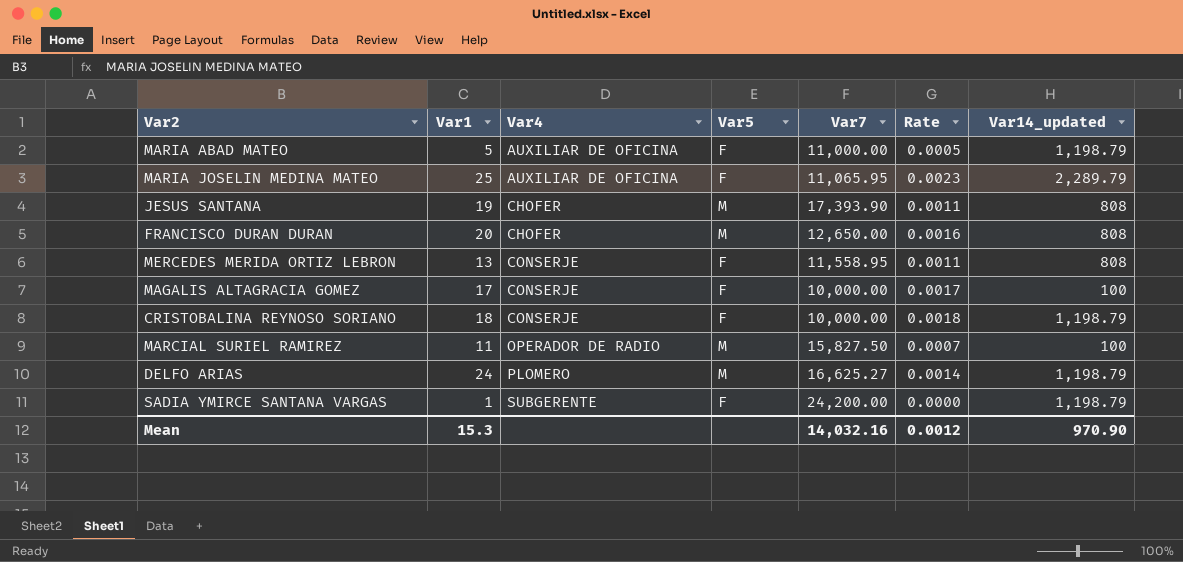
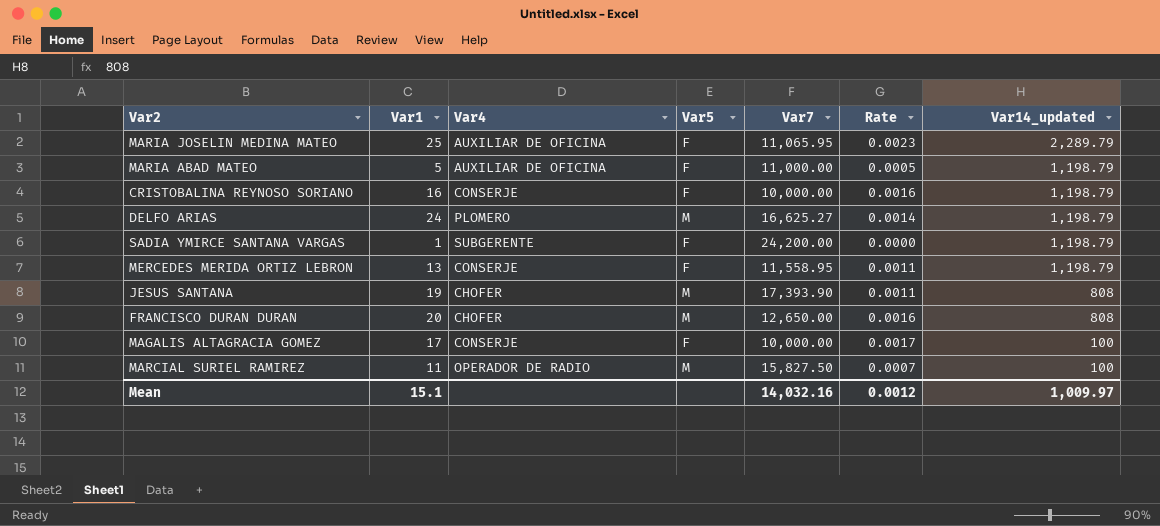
row order: Var4 ascending -> Var14_updated descending
CRISTOBALINA REYNOSO SORIANO | Var1: 18 -> 16
CRISTOBALINA REYNOSO SORIANO | Rate: 0.0018 -> 0.0016
MERCEDES MERIDA ORTIZ LEBRON | Var14_updated: 808 -> 1,198.79
Mean | Var1: 15.3 -> 15.1
Mean | Var14_updated: 970.90 -> 1,009.97

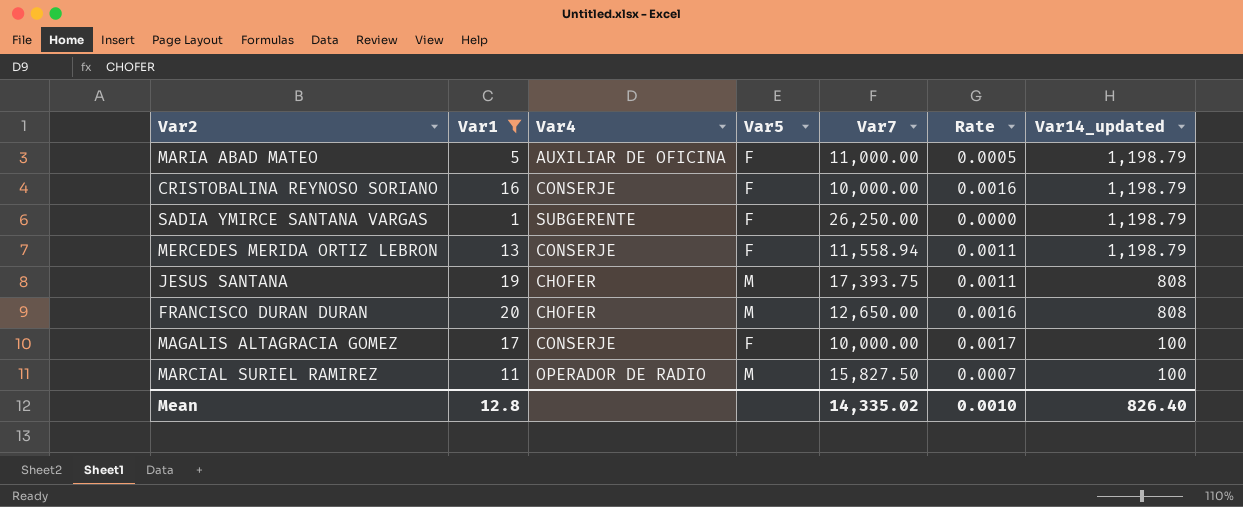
filter: none -> Var1 <= 20
SADIA YMIRCE SANTANA VARGAS | Var7: 24,200.00 -> 26,250.00
MERCEDES MERIDA ORTIZ LEBRON | Var7: 11,558.95 -> 11,558.94
JESUS SANTANA | Var7: 17,393.90 -> 17,393.75
Mean | Var1: 15.1 -> 12.8
Mean | Var7: 14,032.16 -> 14,335.02
Mean | Rate: 0.0012 -> 0.0010
Mean | Var14_updated: 1,009.97 -> 826.40

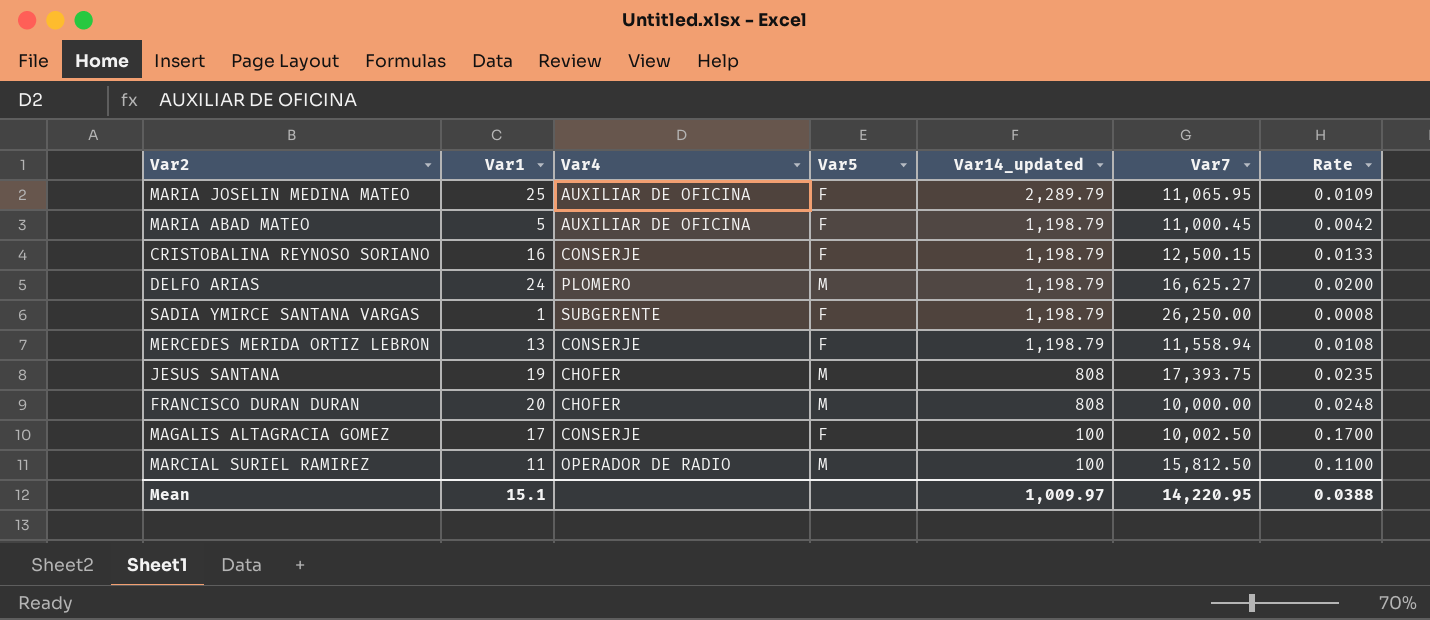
filter: Var1 <= 20 -> none
column Var14_updated | position: 7 -> 5
column Rate | formula: [Var1] / [Var7] -> [Var1] / [Var14_updated]
MARIA ABAD MATEO | Var7: 11,000.00 -> 11,000.45
CRISTOBALINA REYNOSO SORIANO | Var7: 10,000.00 -> 12,500.15
FRANCISCO DURAN DURAN | Var7: 12,650.00 -> 10,000.00
MAGALIS ALTAGRACIA GOMEZ | Var7: 10,000.00 -> 10,002.50
MARCIAL SURIEL RAMIREZ | Var7: 15,827.50 -> 15,812.50
Mean | Var1: 12.8 -> 15.1
Mean | Var14_updated: 826.40 -> 1,009.97
Mean | Var7: 14,335.02 -> 14,220.95
Mean | Rate: 0.0010 -> 0.0388

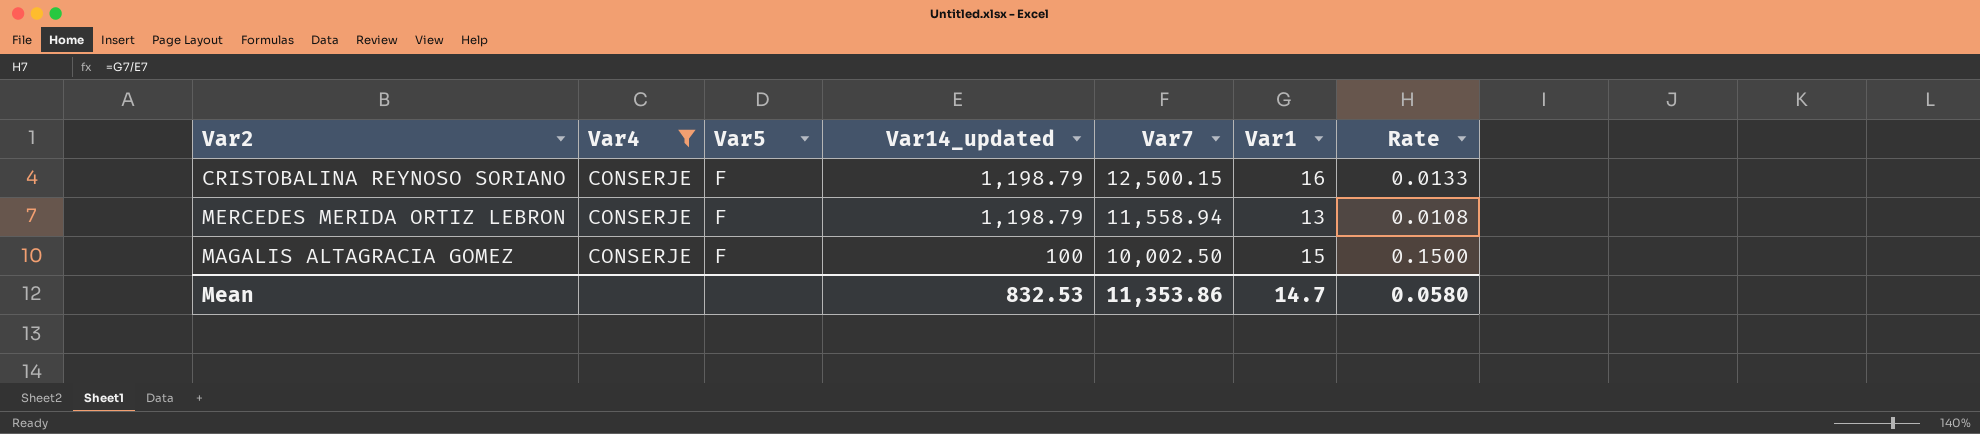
filter: none -> Var4 = CONSERJE
column Var1 | position: 2 -> 6
MAGALIS ALTAGRACIA GOMEZ | Var1: 17 -> 15
MAGALIS ALTAGRACIA GOMEZ | Rate: 0.1700 -> 0.1500
Mean | Var14_updated: 1,009.97 -> 832.53
Mean | Var7: 14,220.95 -> 11,353.86
Mean | Var1: 15.1 -> 14.7
Mean | Rate: 0.0388 -> 0.0580

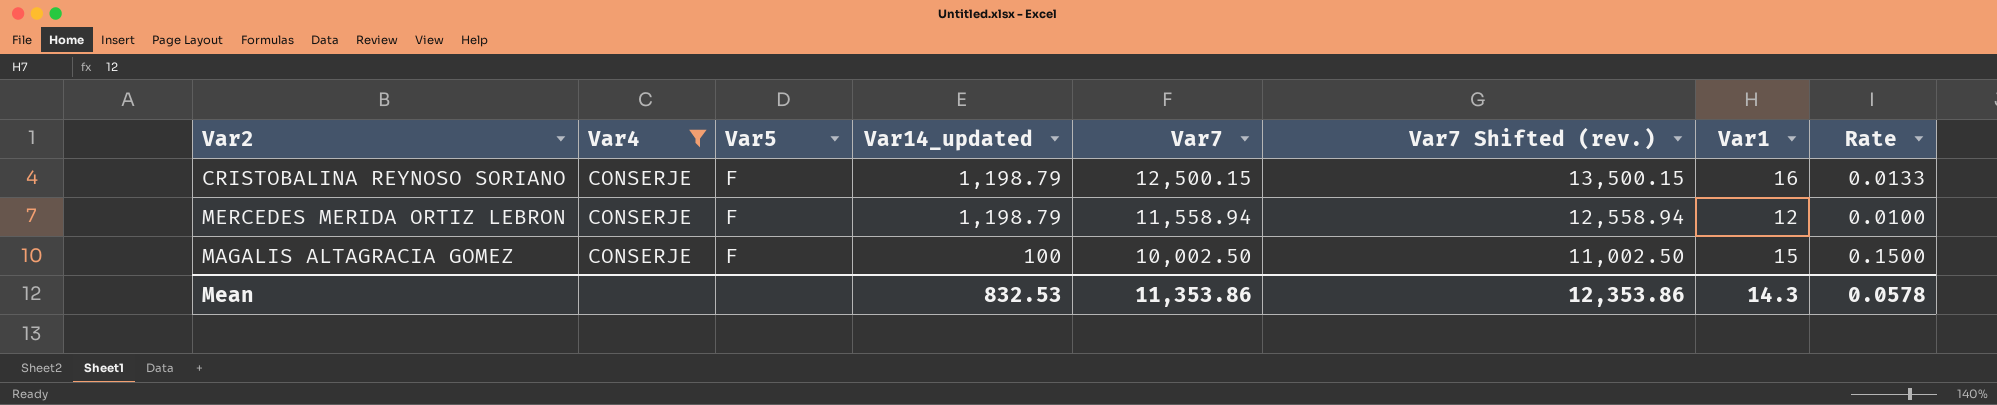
column Var7 Shifted (rev.) | formula: none -> [Var7] + 1000
MERCEDES MERIDA ORTIZ LEBRON | Var1: 13 -> 12
MERCEDES MERIDA ORTIZ LEBRON | Rate: 0.0108 -> 0.0100
Mean | Var1: 14.7 -> 14.3
Mean | Rate: 0.0580 -> 0.0578

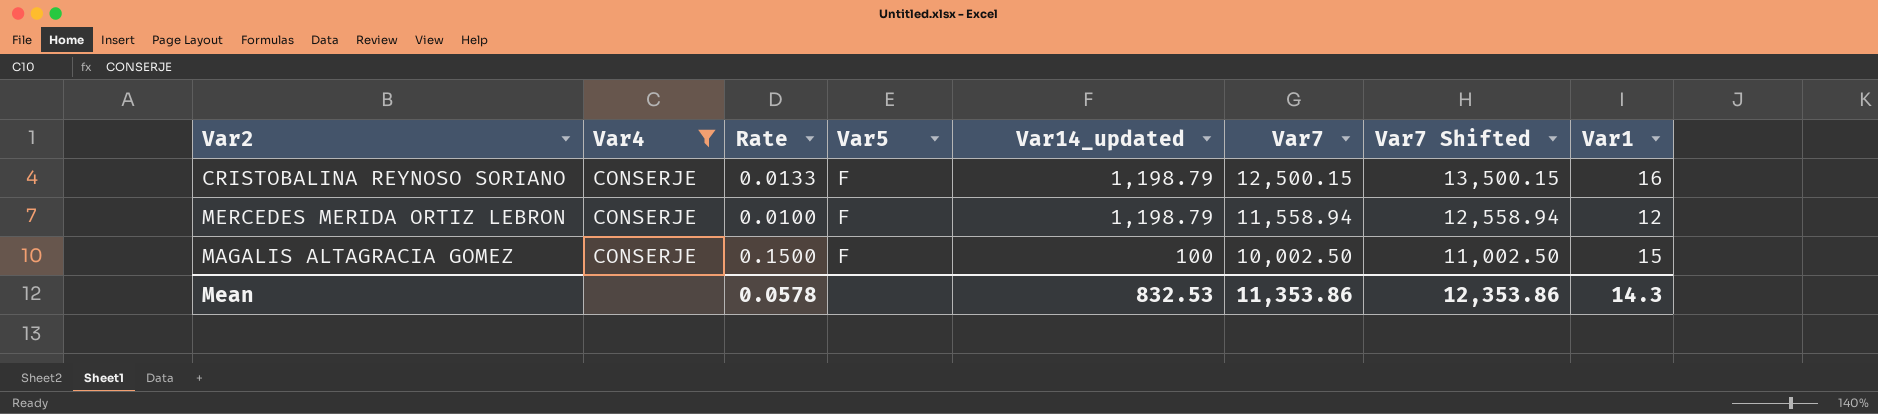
column Rate | position: 8 -> 3
column name: Var7 Shifted (rev.) -> Var7 Shifted

